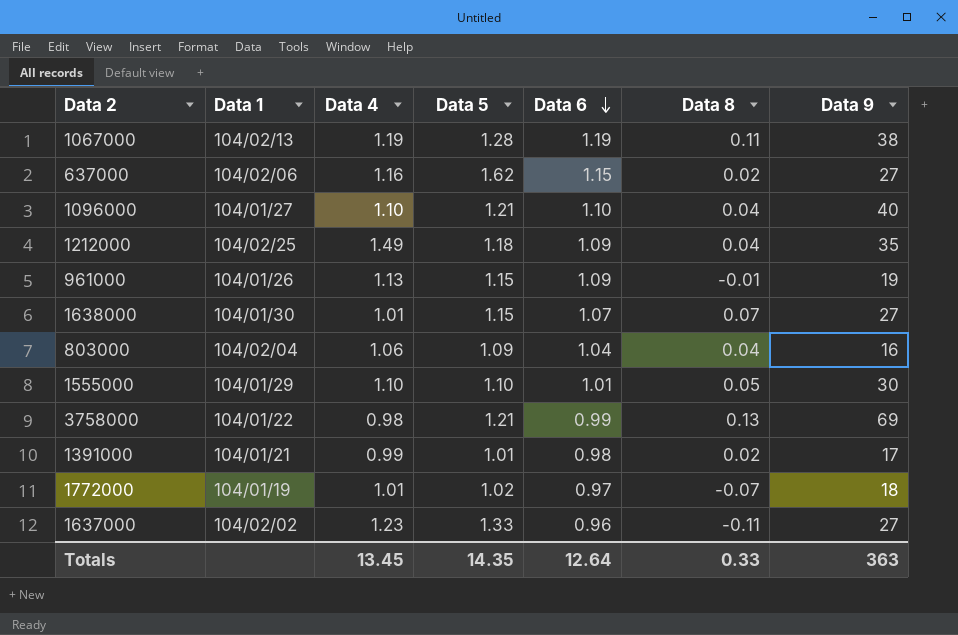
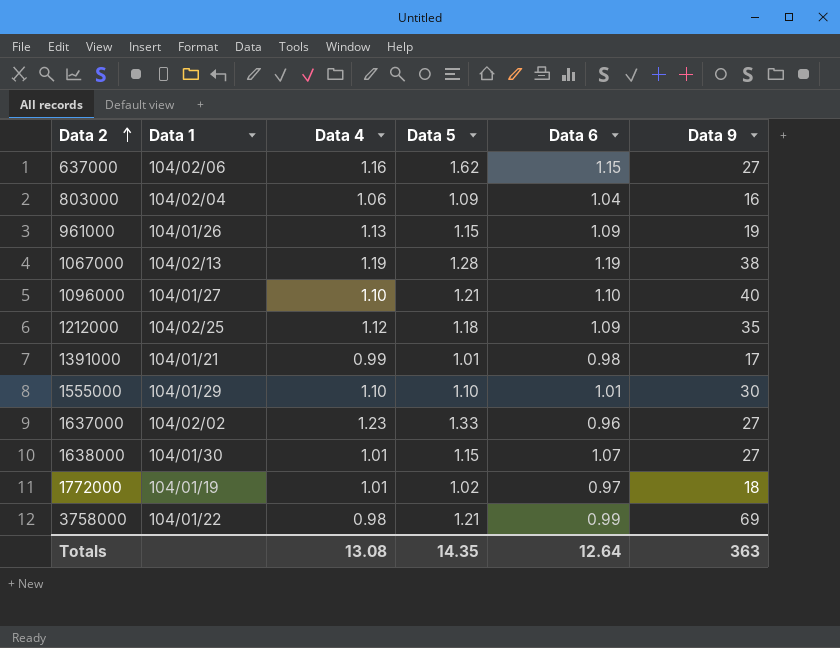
row order: Data 6 descending -> Data 2 ascending
column Data 8 | position: 6 -> none
1212000 | Data 4: 1.49 -> 1.12
Totals | Data 4: 13.45 -> 13.08

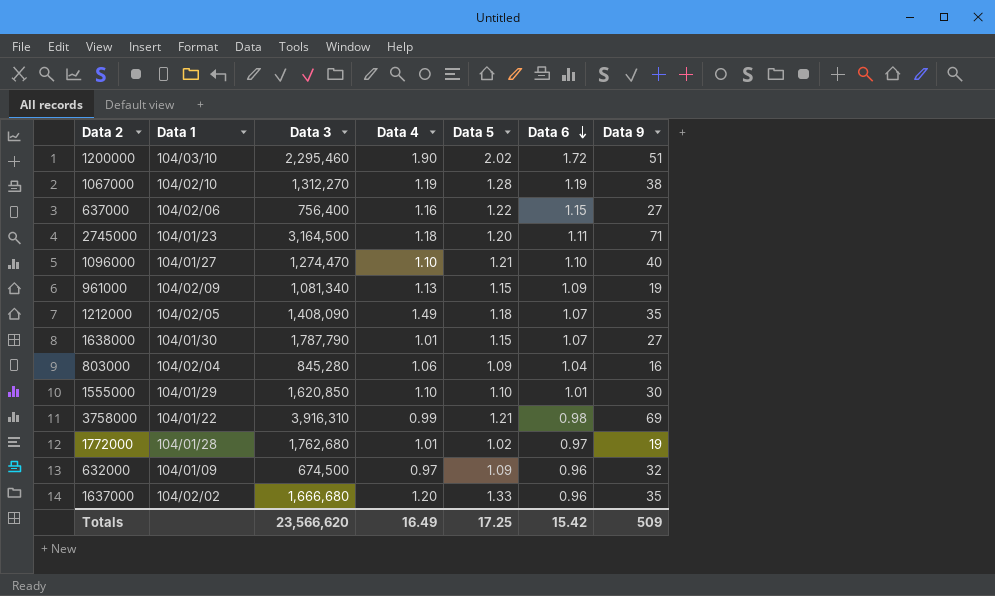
row order: Data 2 ascending -> Data 6 descending
column Data 3 | position: none -> 3
row 1391000: 104/01/21 | 0.99 | 1.01 | 0.98 | 17 -> none
row 1200000: none -> 104/03/10 | 2,295,460 | 1.90 | 2.02 | 1.72 | 51
1067000 | Data 1: 104/02/13 -> 104/02/10
637000 | Data 5: 1.62 -> 1.22
row 2745000: none -> 104/01/23 | 3,164,500 | 1.18 | 1.20 | 1.11 | 71
961000 | Data 1: 104/01/26 -> 104/02/09
1212000 | Data 1: 104/02/25 -> 104/02/05
1212000 | Data 4: 1.12 -> 1.49
1212000 | Data 6: 1.09 -> 1.07
3758000 | Data 4: 0.98 -> 0.99
3758000 | Data 6: 0.99 -> 0.98
1772000 | Data 1: 104/01/19 -> 104/01/28
1772000 | Data 9: 18 -> 19
row 632000: none -> 104/01/09 | 674,500 | 0.97 | 1.09 | 0.96 | 32
1637000 | Data 4: 1.23 -> 1.20
1637000 | Data 9: 27 -> 35
Totals | Data 4: 13.08 -> 16.49
Totals | Data 5: 14.35 -> 17.25
Totals | Data 6: 12.64 -> 15.42
Totals | Data 9: 363 -> 509

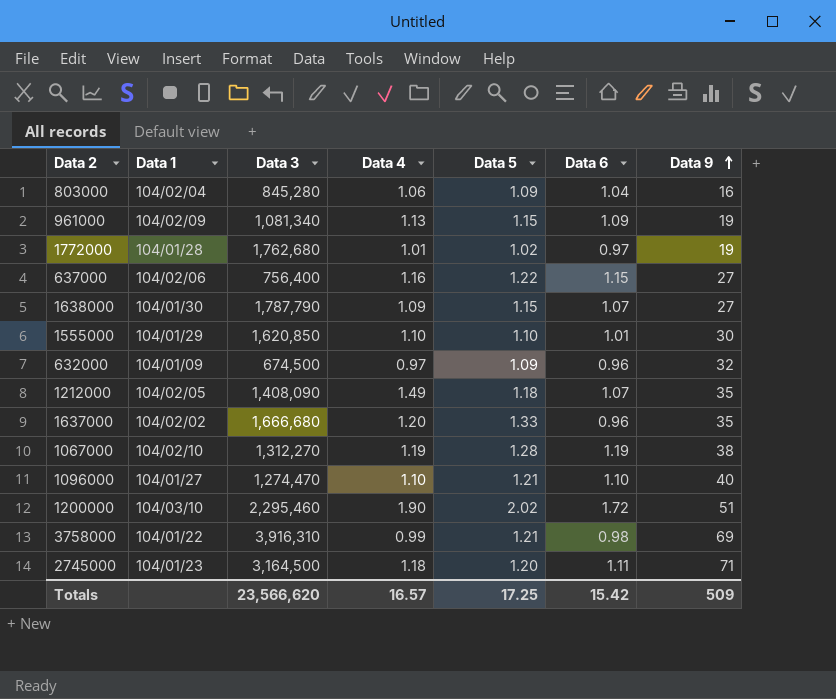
row order: Data 6 descending -> Data 9 ascending
1638000 | Data 4: 1.01 -> 1.09
Totals | Data 4: 16.49 -> 16.57

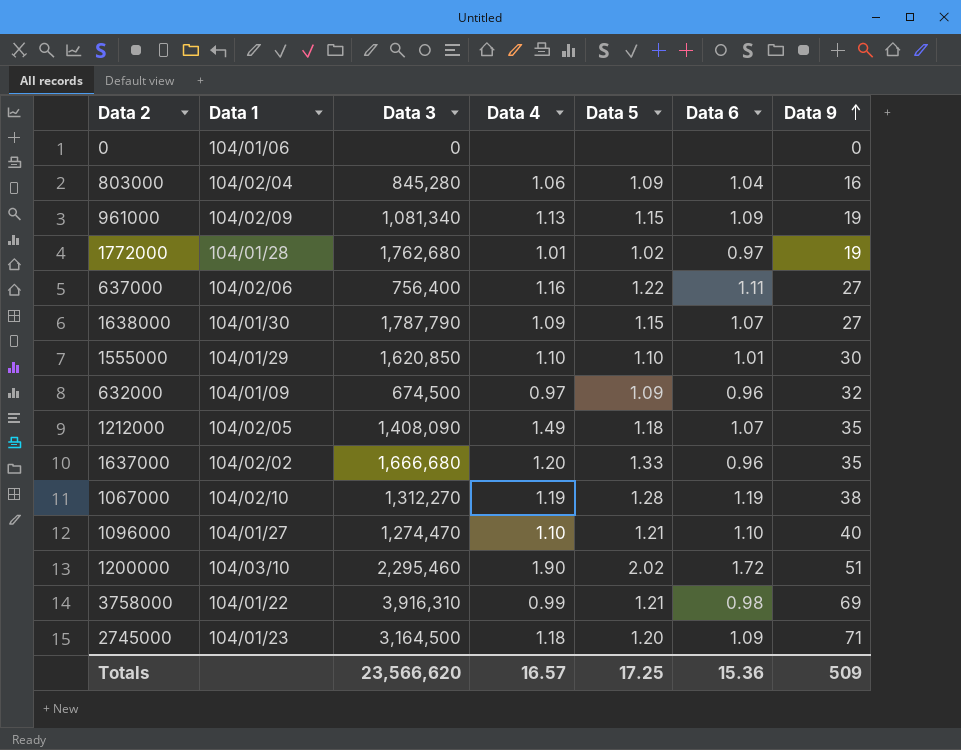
row 0: none -> 104/01/06 | 0 | none | none | none | 0
637000 | Data 6: 1.15 -> 1.11
2745000 | Data 6: 1.11 -> 1.09
Totals | Data 6: 15.42 -> 15.36

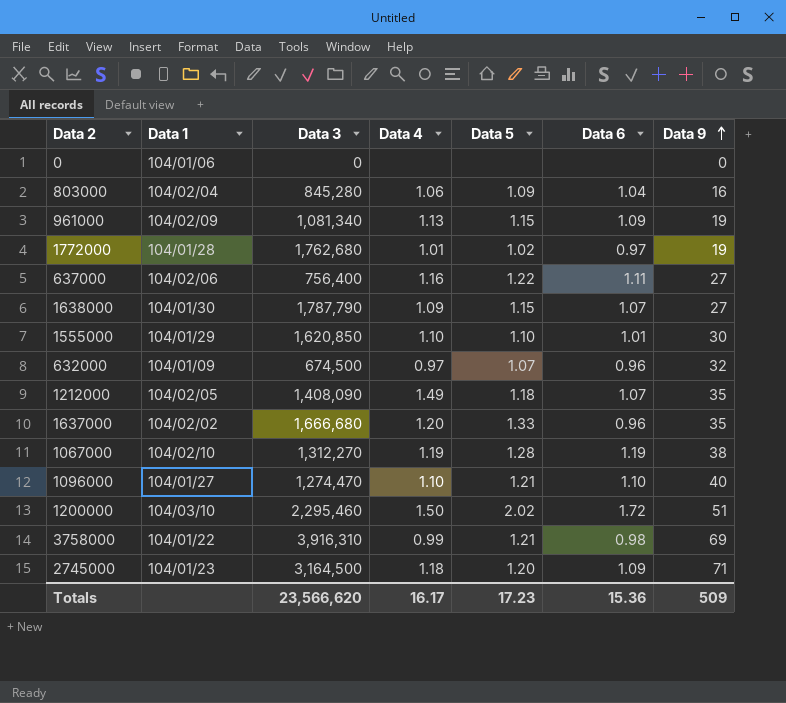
632000 | Data 5: 1.09 -> 1.07
1200000 | Data 4: 1.90 -> 1.50
Totals | Data 4: 16.57 -> 16.17
Totals | Data 5: 17.25 -> 17.23

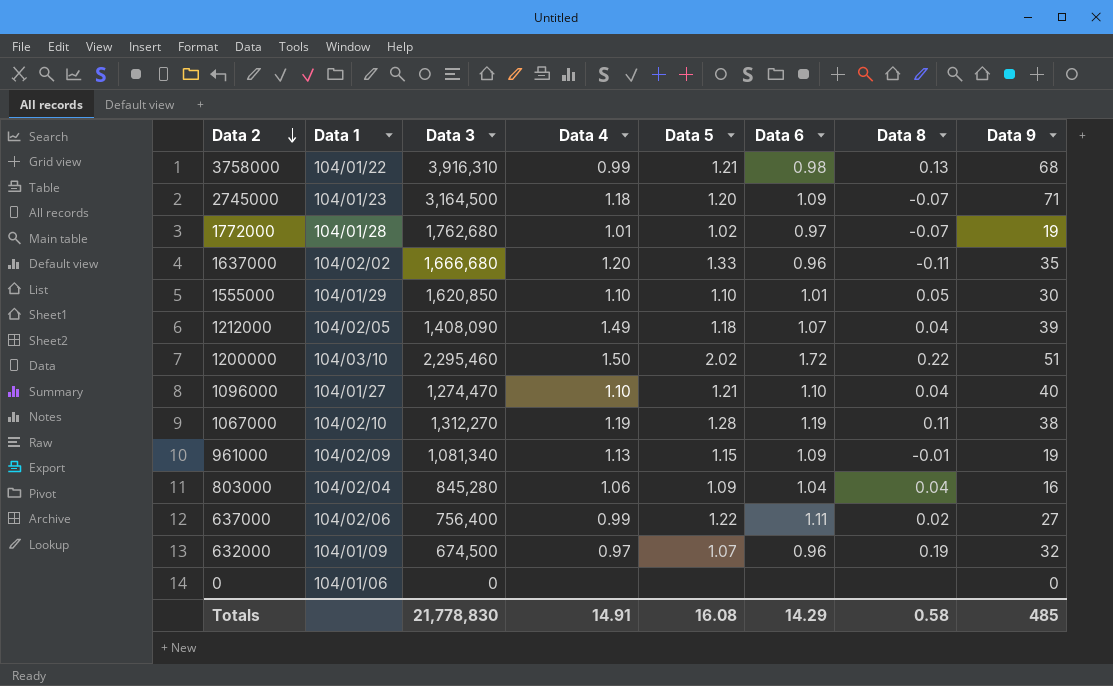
row order: Data 9 ascending -> Data 2 descending
column Data 8 | position: none -> 7
row 1638000: 104/01/30 | 1,787,790 | 1.09 | 1.15 | 1.07 | 27 -> none
3758000 | Data 9: 69 -> 68
1212000 | Data 9: 35 -> 39
637000 | Data 4: 1.16 -> 0.99
Totals | Data 3: 23,566,620 -> 21,778,830
Totals | Data 4: 16.17 -> 14.91
Totals | Data 5: 17.23 -> 16.08
Totals | Data 6: 15.36 -> 14.29
Totals | Data 9: 509 -> 485

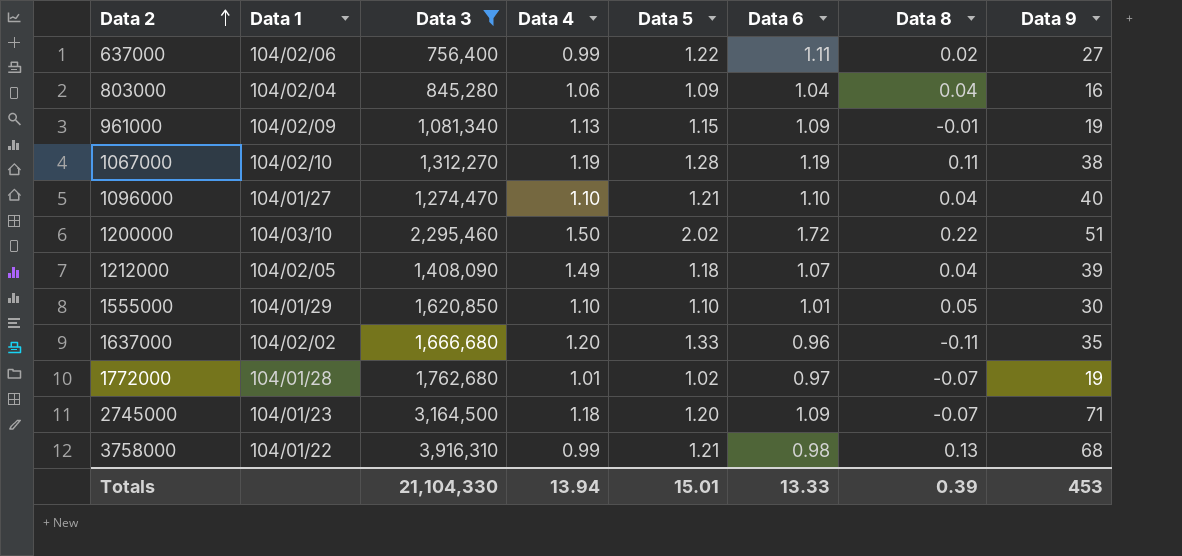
filter: none -> Data 3 >= 756,400
row order: Data 2 descending -> Data 2 ascending
Totals | Data 3: 21,778,830 -> 21,104,330
Totals | Data 4: 14.91 -> 13.94
Totals | Data 5: 16.08 -> 15.01
Totals | Data 6: 14.29 -> 13.33
Totals | Data 8: 0.58 -> 0.39
Totals | Data 9: 485 -> 453

